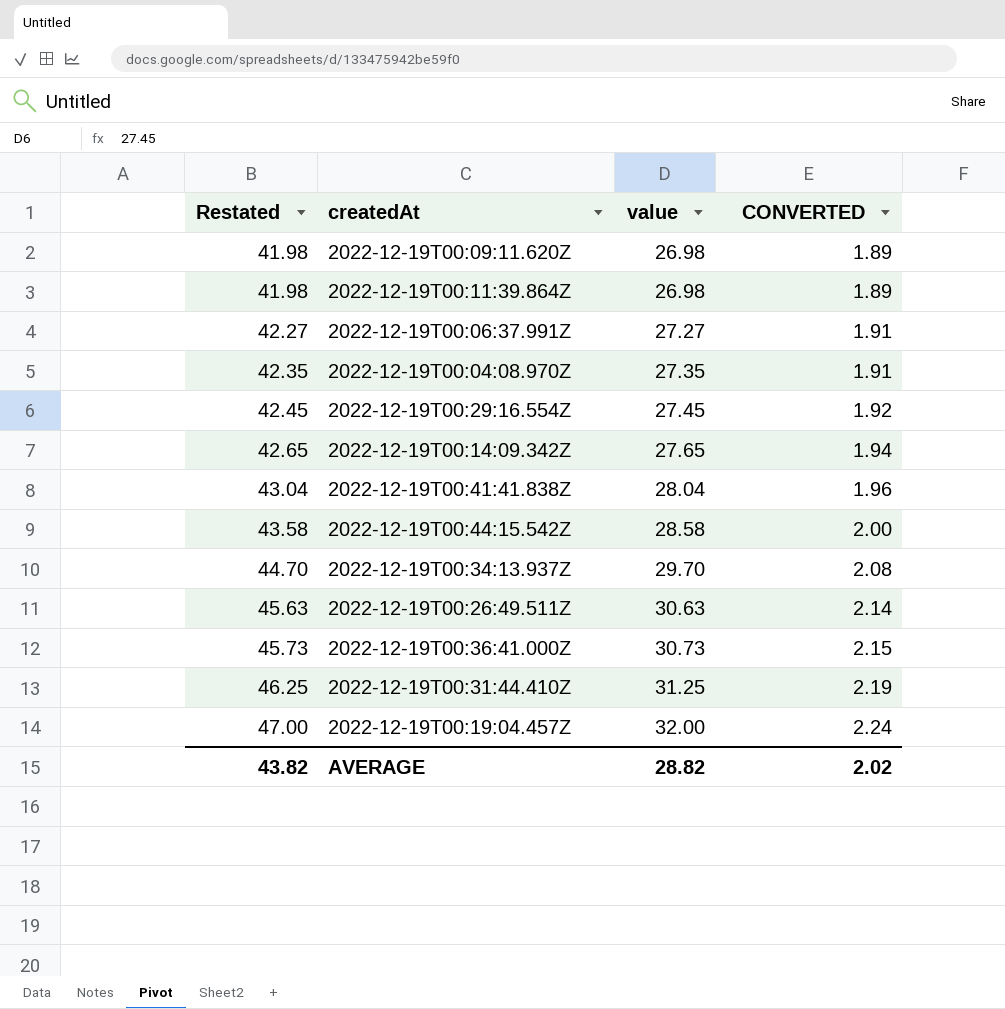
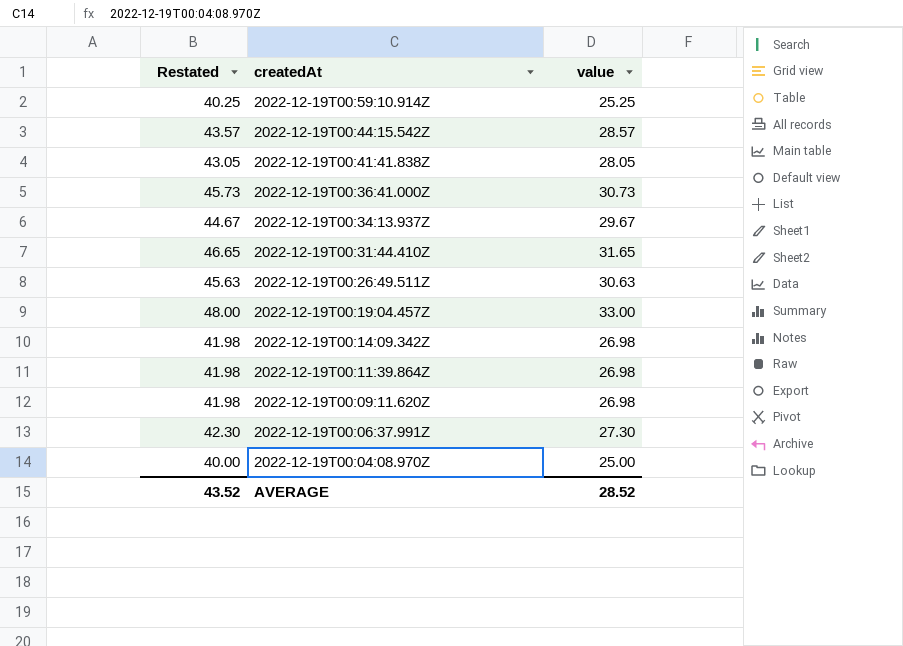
row order: Restated ascending -> createdAt descending
column CONVERTED | formula: [value] * 0.07 -> none
row 2022-12-19T00:29:16.554Z: 42.45 | 27.45 | 1.92 -> none
row 2022-12-19T00:59:10.914Z: none -> 40.25 | 25.25
2022-12-19T00:44:15.542Z | Restated: 43.58 -> 43.57
2022-12-19T00:44:15.542Z | value: 28.58 -> 28.57
2022-12-19T00:41:41.838Z | Restated: 43.04 -> 43.05
2022-12-19T00:41:41.838Z | value: 28.04 -> 28.05
2022-12-19T00:34:13.937Z | Restated: 44.70 -> 44.67
2022-12-19T00:34:13.937Z | value: 29.70 -> 29.67
2022-12-19T00:31:44.410Z | Restated: 46.25 -> 46.65
2022-12-19T00:31:44.410Z | value: 31.25 -> 31.65
2022-12-19T00:19:04.457Z | Restated: 47.00 -> 48.00
2022-12-19T00:19:04.457Z | value: 32.00 -> 33.00
2022-12-19T00:14:09.342Z | Restated: 42.65 -> 41.98
2022-12-19T00:14:09.342Z | value: 27.65 -> 26.98
2022-12-19T00:06:37.991Z | Restated: 42.27 -> 42.30
2022-12-19T00:06:37.991Z | value: 27.27 -> 27.30
2022-12-19T00:04:08.970Z | Restated: 42.35 -> 40.00
2022-12-19T00:04:08.970Z | value: 27.35 -> 25.00
AVERAGE | Restated: 43.82 -> 43.52
AVERAGE | value: 28.82 -> 28.52

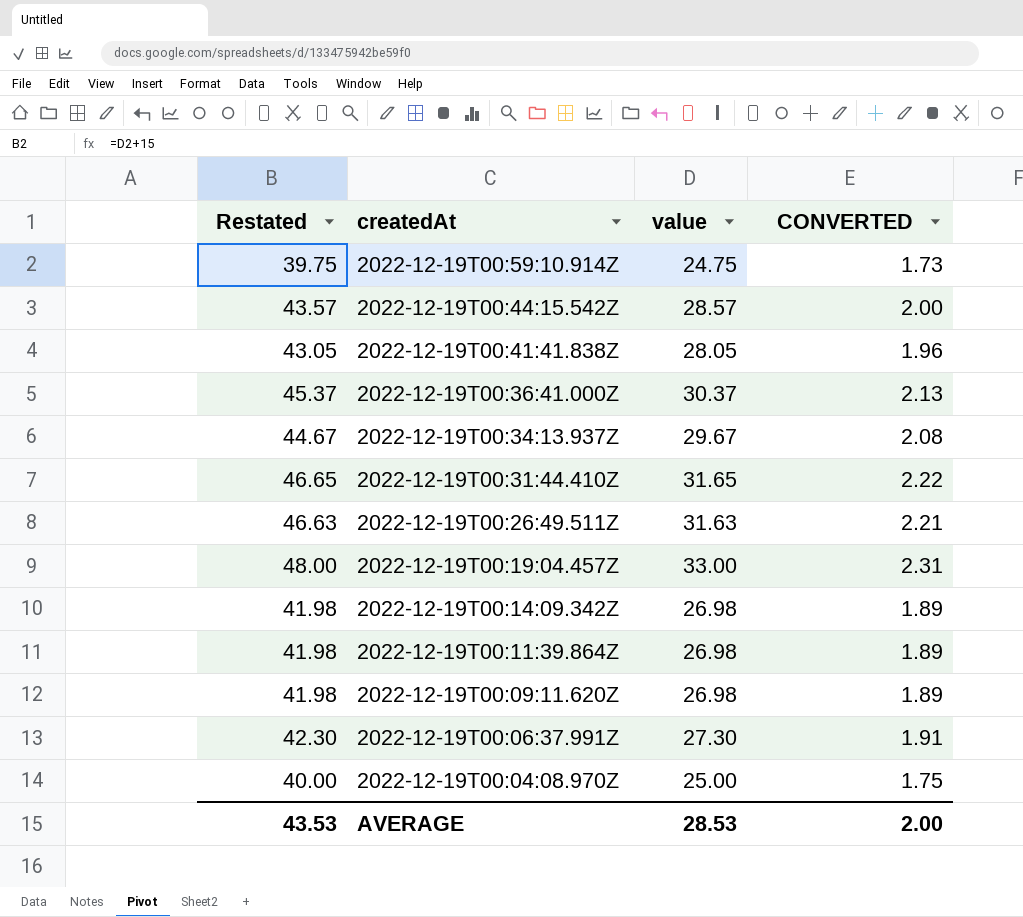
column CONVERTED | formula: none -> [value] * 0.07
2022-12-19T00:59:10.914Z | Restated: 40.25 -> 39.75
2022-12-19T00:59:10.914Z | value: 25.25 -> 24.75
2022-12-19T00:36:41.000Z | Restated: 45.73 -> 45.37
2022-12-19T00:36:41.000Z | value: 30.73 -> 30.37
2022-12-19T00:26:49.511Z | Restated: 45.63 -> 46.63
2022-12-19T00:26:49.511Z | value: 30.63 -> 31.63
AVERAGE | Restated: 43.52 -> 43.53
AVERAGE | value: 28.52 -> 28.53

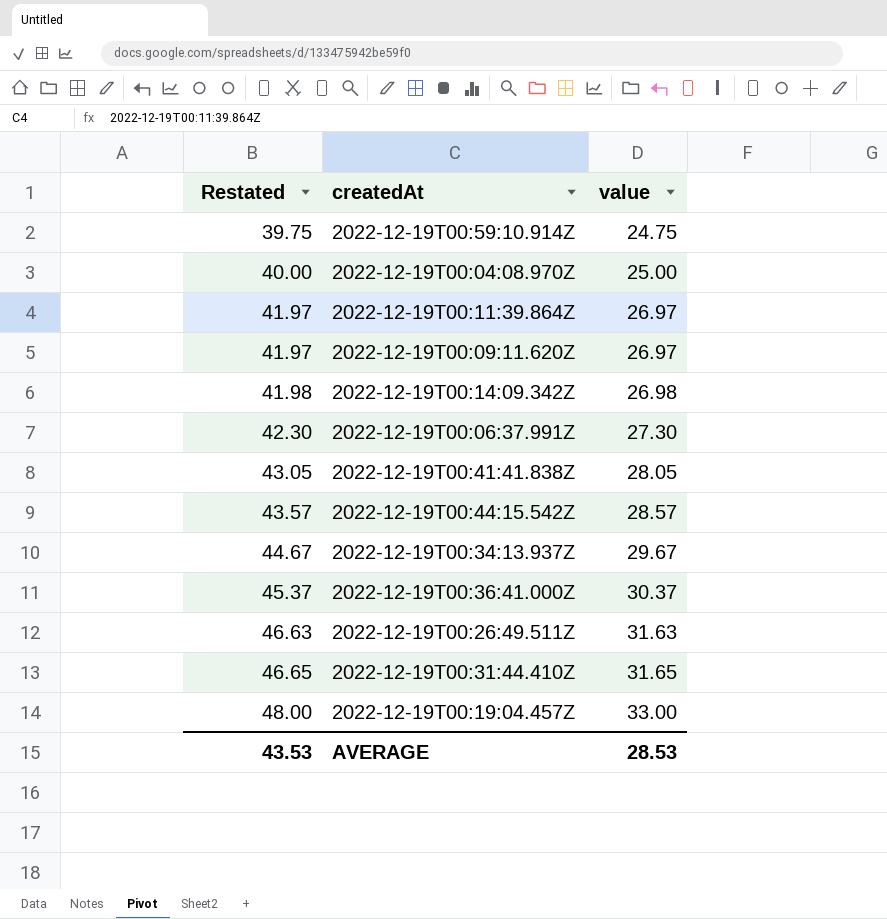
row order: createdAt descending -> Restated ascending
column CONVERTED | formula: [value] * 0.07 -> none
2022-12-19T00:11:39.864Z | Restated: 41.98 -> 41.97
2022-12-19T00:11:39.864Z | value: 26.98 -> 26.97
2022-12-19T00:09:11.620Z | Restated: 41.98 -> 41.97
2022-12-19T00:09:11.620Z | value: 26.98 -> 26.97

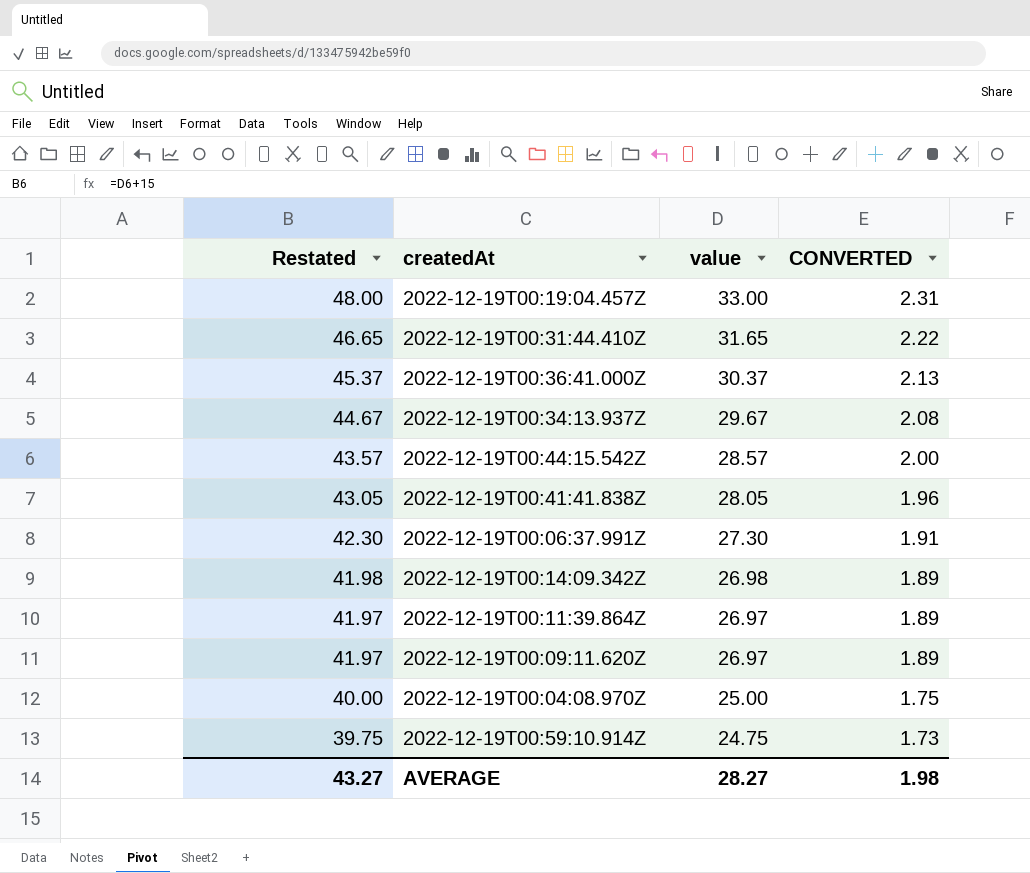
row order: Restated ascending -> Restated descending
column CONVERTED | formula: none -> [value] * 0.07
row 2022-12-19T00:26:49.511Z: 46.63 | 31.63 -> none
AVERAGE | Restated: 43.53 -> 43.27
AVERAGE | value: 28.53 -> 28.27

